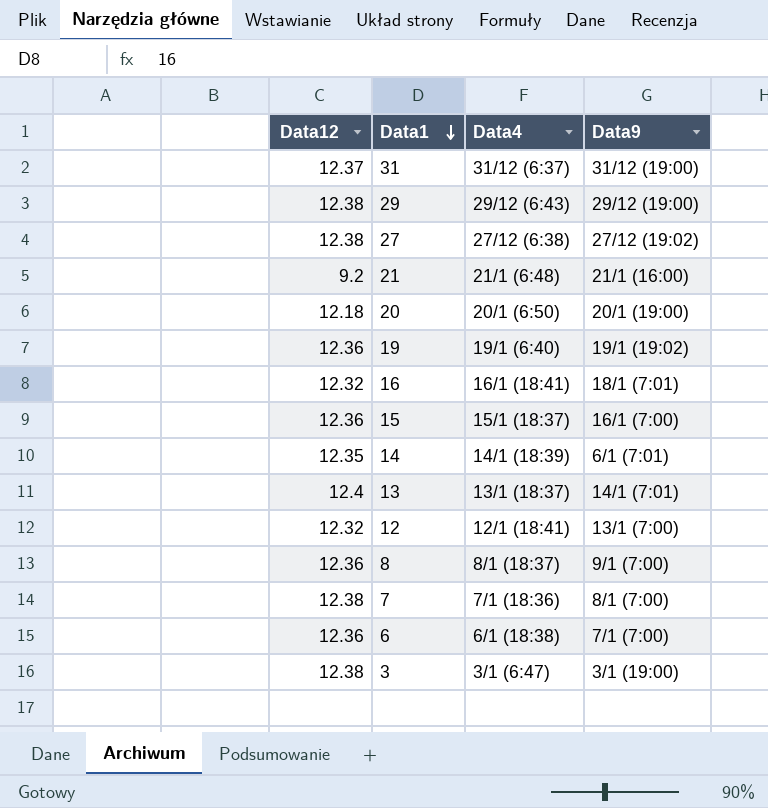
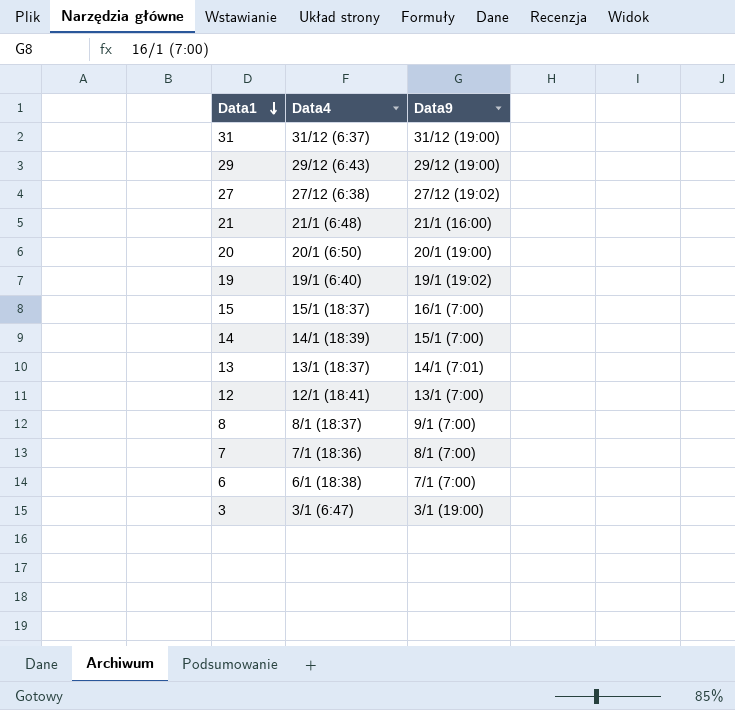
column Data12 | position: 1 -> none
row 16: 12.32 | 16/1 (18:41) | 18/1 (7:01) -> none
14 | Data9: 6/1 (7:01) -> 15/1 (7:00)

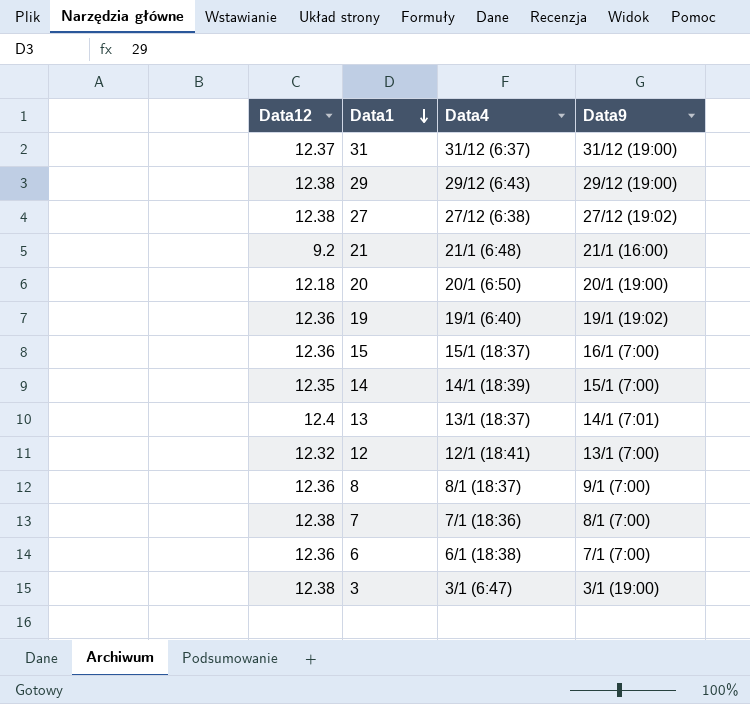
column Data12 | position: none -> 1

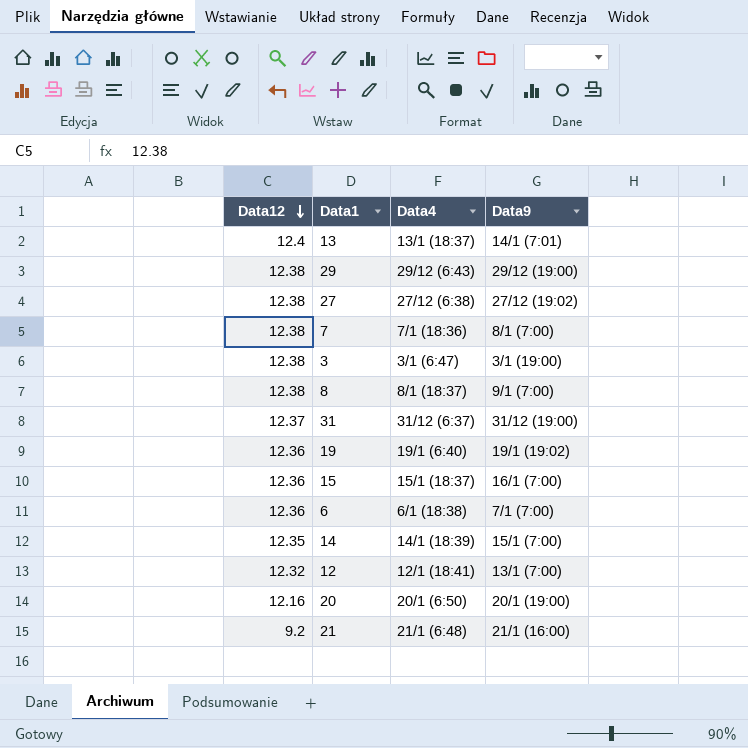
row order: Data1 descending -> Data12 descending
8 | Data12: 12.36 -> 12.38
20 | Data12: 12.18 -> 12.16

